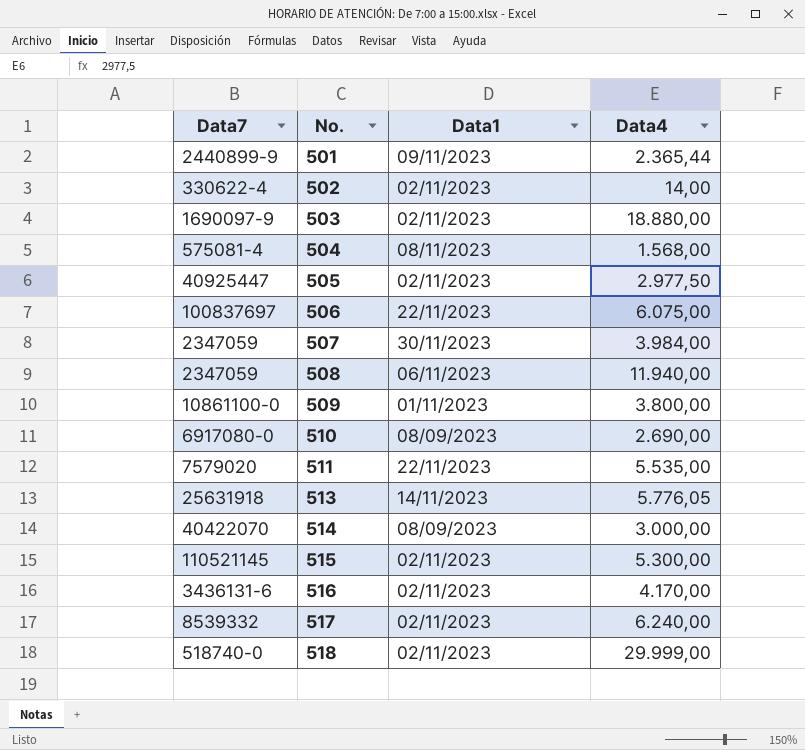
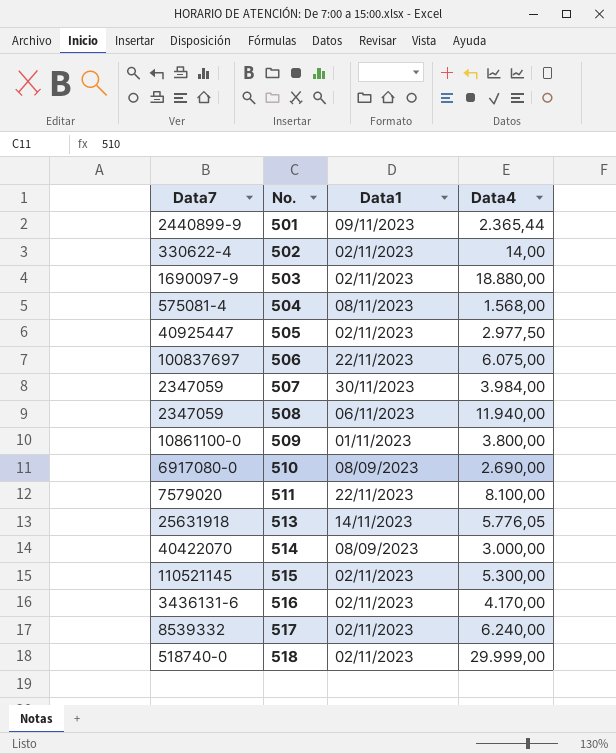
511 | Data4: 5.535,00 -> 8.100,00

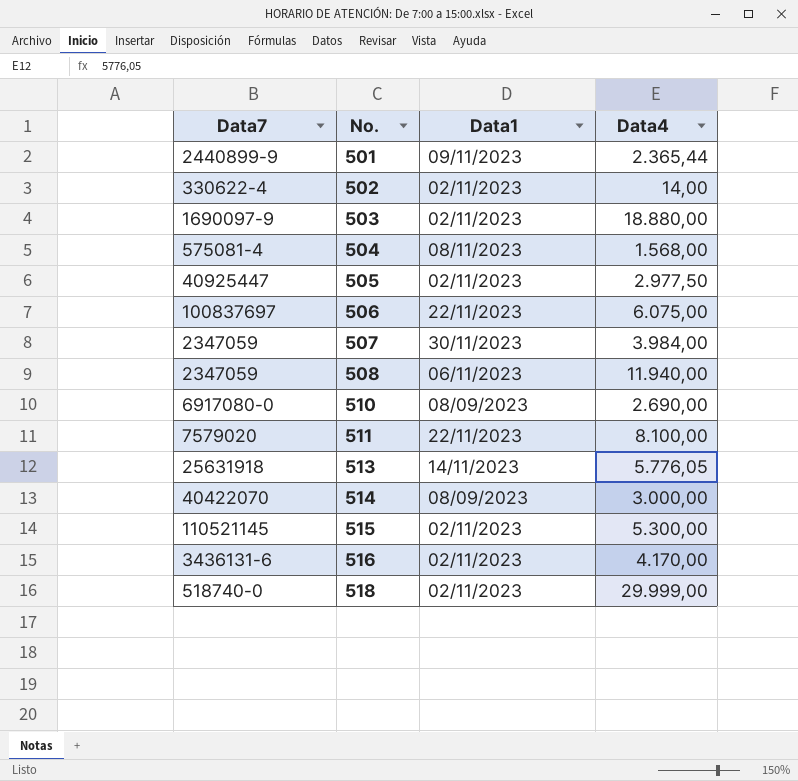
row 509: 10861100-0 | 01/11/2023 | 3.800,00 -> none
row 517: 8539332 | 02/11/2023 | 6.240,00 -> none

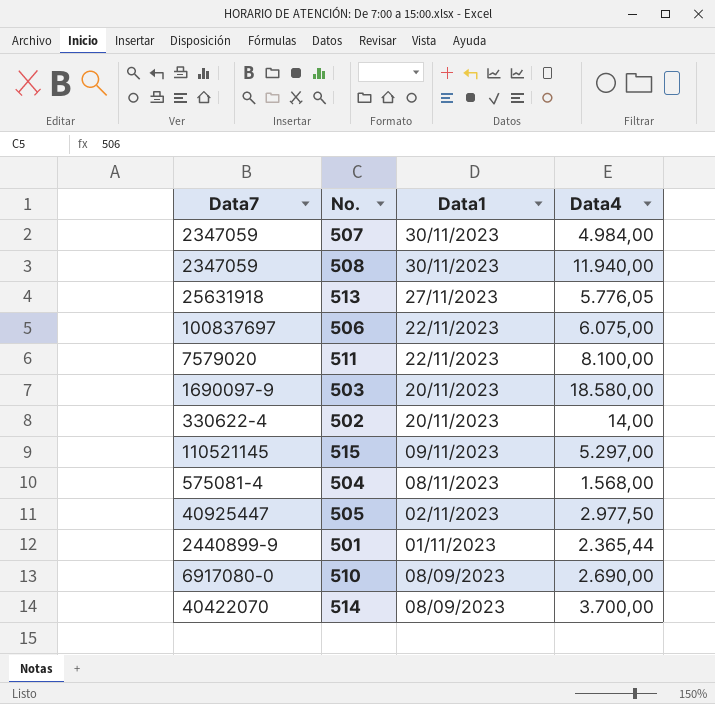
row order: No. ascending -> Data1 descending
row 516: 3436131-6 | 02/11/2023 | 4.170,00 -> none
row 518: 518740-0 | 02/11/2023 | 29.999,00 -> none
507 | Data4: 3.984,00 -> 4.984,00
508 | Data1: 06/11/2023 -> 30/11/2023
513 | Data1: 14/11/2023 -> 27/11/2023
503 | Data1: 02/11/2023 -> 20/11/2023
503 | Data4: 18.880,00 -> 18.580,00
502 | Data1: 02/11/2023 -> 20/11/2023
515 | Data1: 02/11/2023 -> 09/11/2023
515 | Data4: 5.300,00 -> 5.297,00
501 | Data1: 09/11/2023 -> 01/11/2023
514 | Data4: 3.000,00 -> 3.700,00

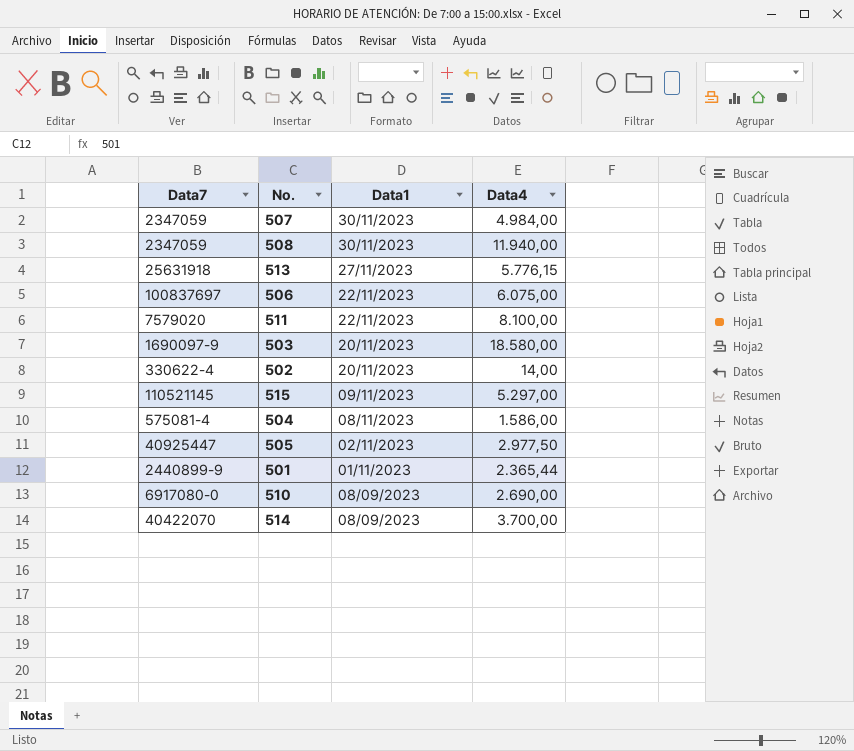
513 | Data4: 5.776,05 -> 5.776,15
504 | Data4: 1.568,00 -> 1.586,00

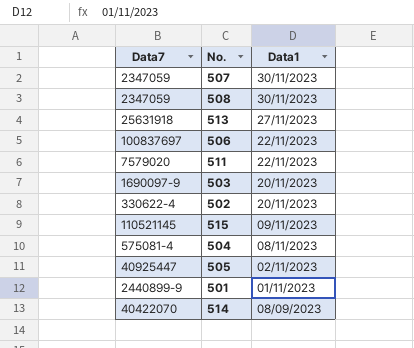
column Data4 | position: 4 -> none
row 510: 6917080-0 | 08/09/2023 | 2.690,00 -> none

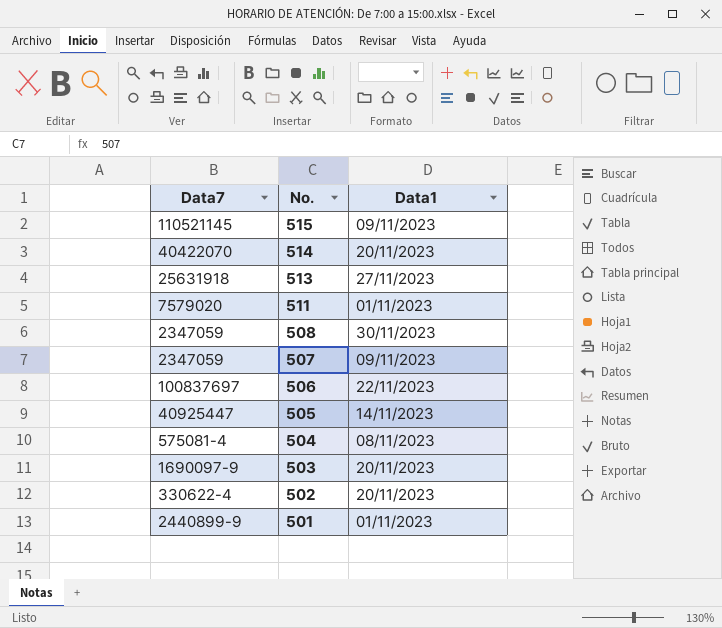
row order: Data1 descending -> No. descending
514 | Data1: 08/09/2023 -> 20/11/2023
511 | Data1: 22/11/2023 -> 01/11/2023
507 | Data1: 30/11/2023 -> 09/11/2023
505 | Data1: 02/11/2023 -> 14/11/2023

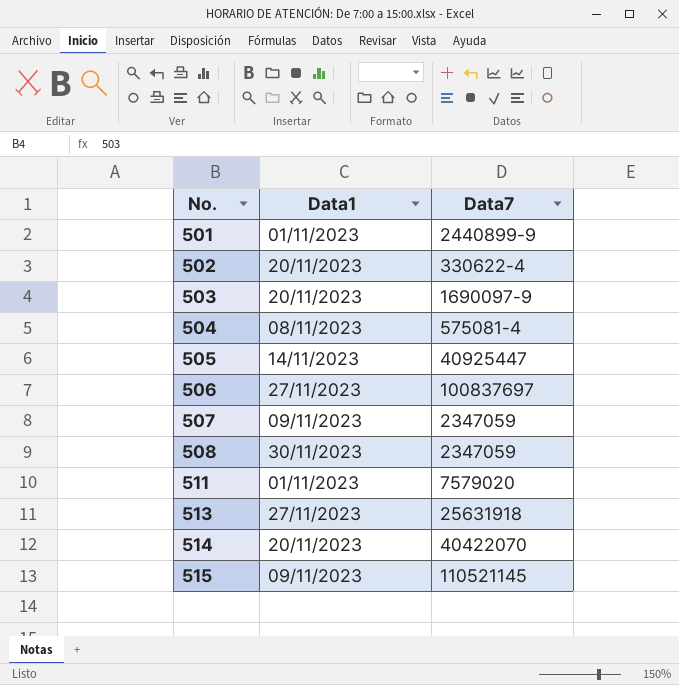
row order: No. descending -> No. ascending
column Data7 | position: 1 -> 3
506 | Data1: 22/11/2023 -> 27/11/2023

